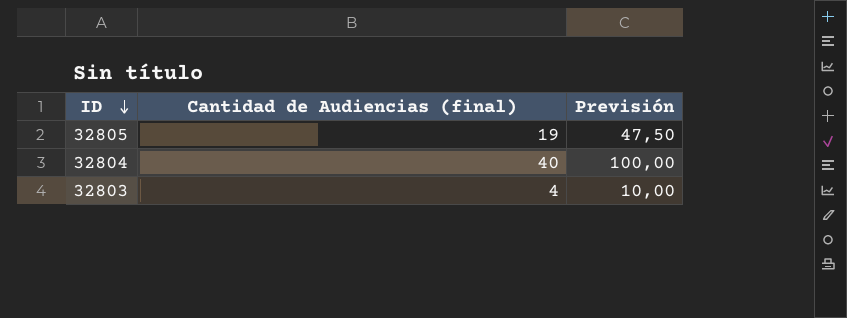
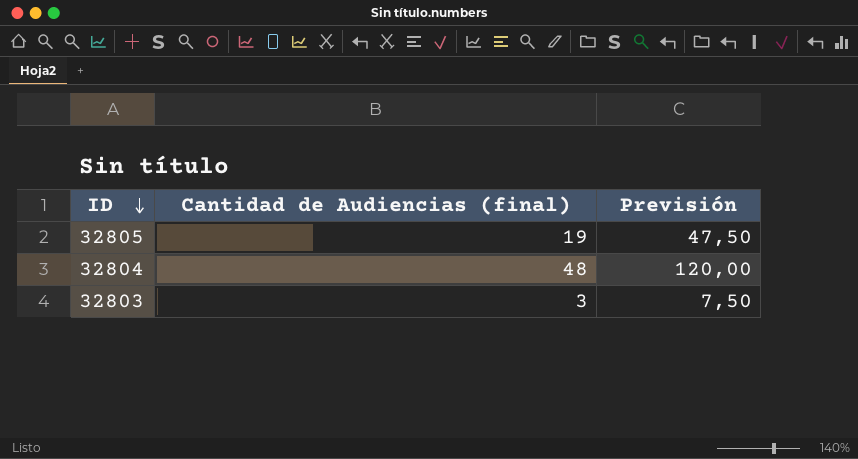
32804 | Cantidad de Audiencias (final): 40 -> 48
32804 | Previsión: 100,00 -> 120,00
32803 | Cantidad de Audiencias (final): 4 -> 3
32803 | Previsión: 10,00 -> 7,50

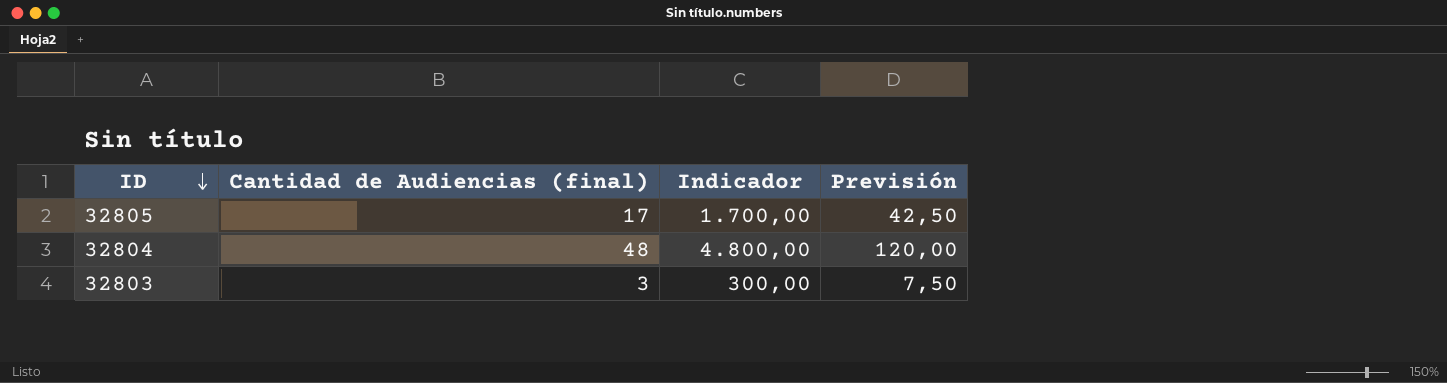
column Indicador | formula: none -> [Cantidad de Audiencias (final)] * 100
32805 | Cantidad de Audiencias (final): 19 -> 17
32805 | Previsión: 47,50 -> 42,50

